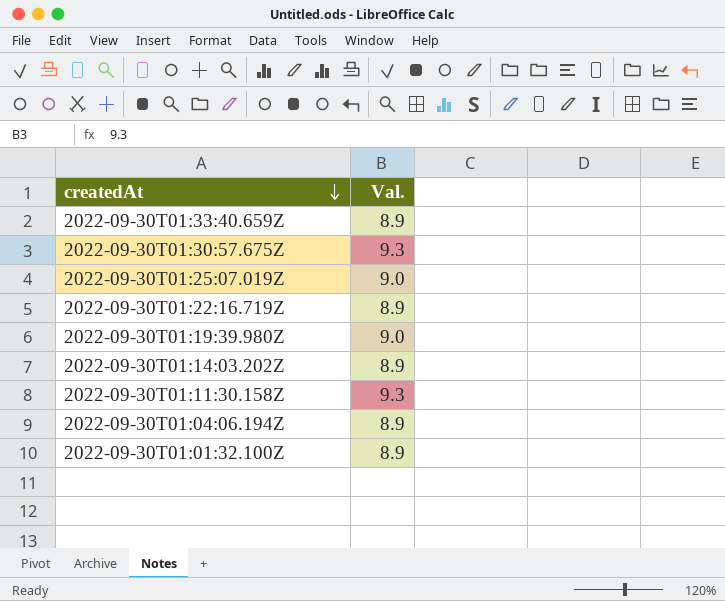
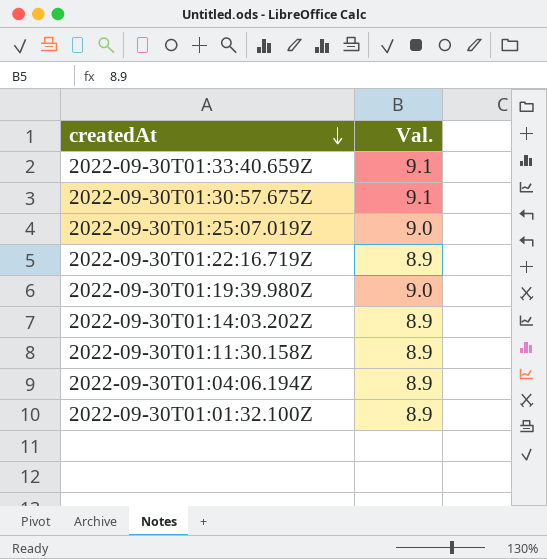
2022-09-30T01:33:40.659Z | Val.: 8.9 -> 9.1
2022-09-30T01:30:57.675Z | Val.: 9.3 -> 9.1
2022-09-30T01:11:30.158Z | Val.: 9.3 -> 8.9

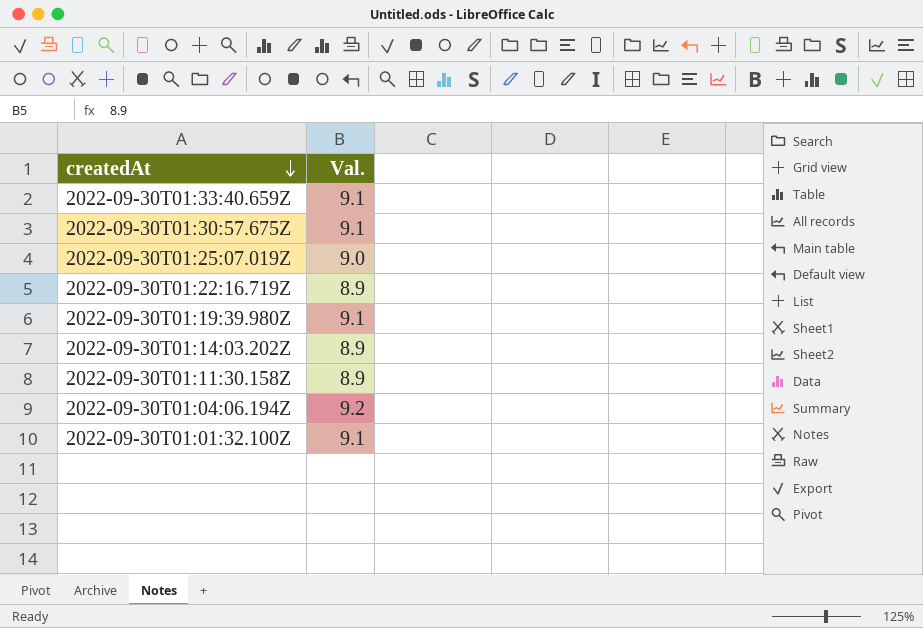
2022-09-30T01:19:39.980Z | Val.: 9.0 -> 9.1
2022-09-30T01:04:06.194Z | Val.: 8.9 -> 9.2
2022-09-30T01:01:32.100Z | Val.: 8.9 -> 9.1

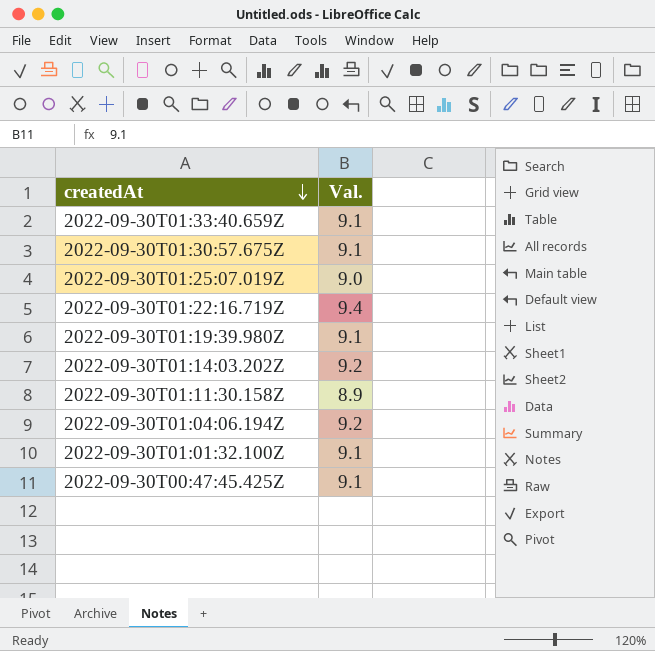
2022-09-30T01:22:16.719Z | Val.: 8.9 -> 9.4
2022-09-30T01:14:03.202Z | Val.: 8.9 -> 9.2
row 2022-09-30T00:47:45.425Z: none -> 9.1

